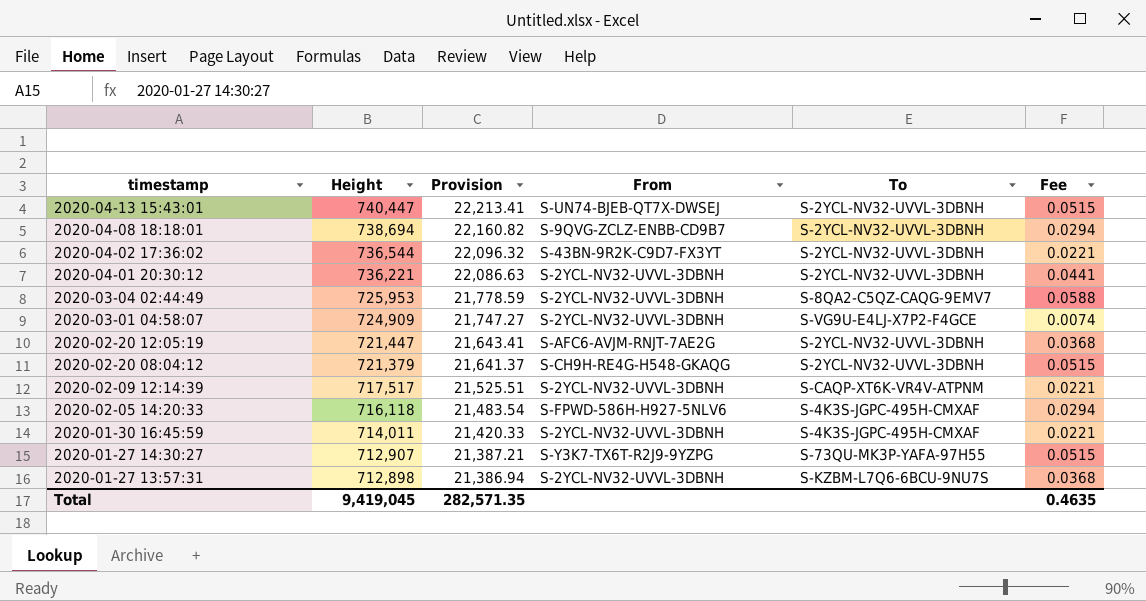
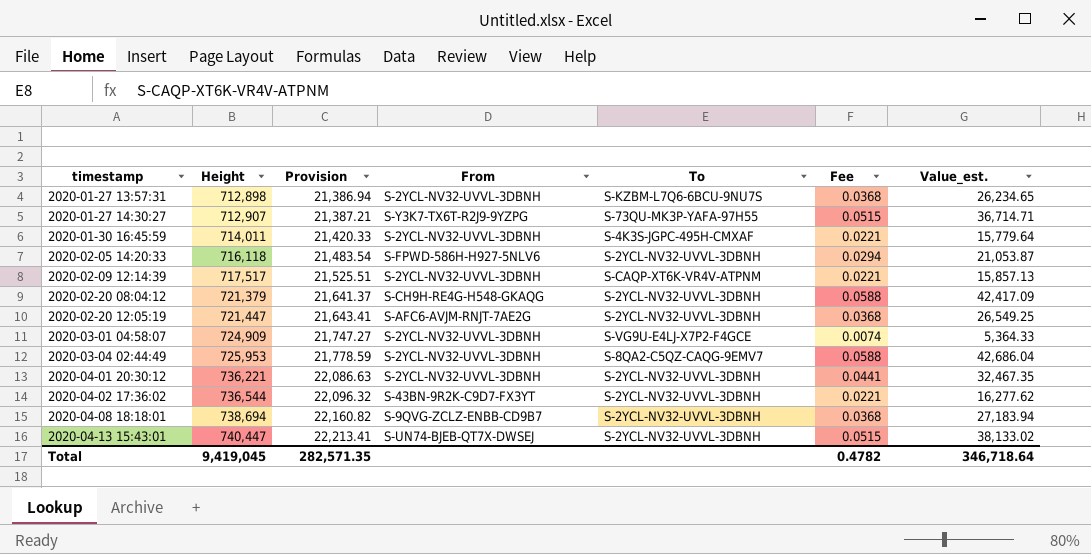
row order: timestamp descending -> timestamp ascending
column Value_est. | formula: none -> [Height] * [Fee]
2020-02-05 14:20:33 | To: S-4K3S-JGPC-495H-CMXAF -> S-2YCL-NV32-UVVL-3DBNH
2020-02-20 08:04:12 | Fee: 0.0515 -> 0.0588
2020-04-08 18:18:01 | Fee: 0.0294 -> 0.0368
Total | Fee: 0.4635 -> 0.4782

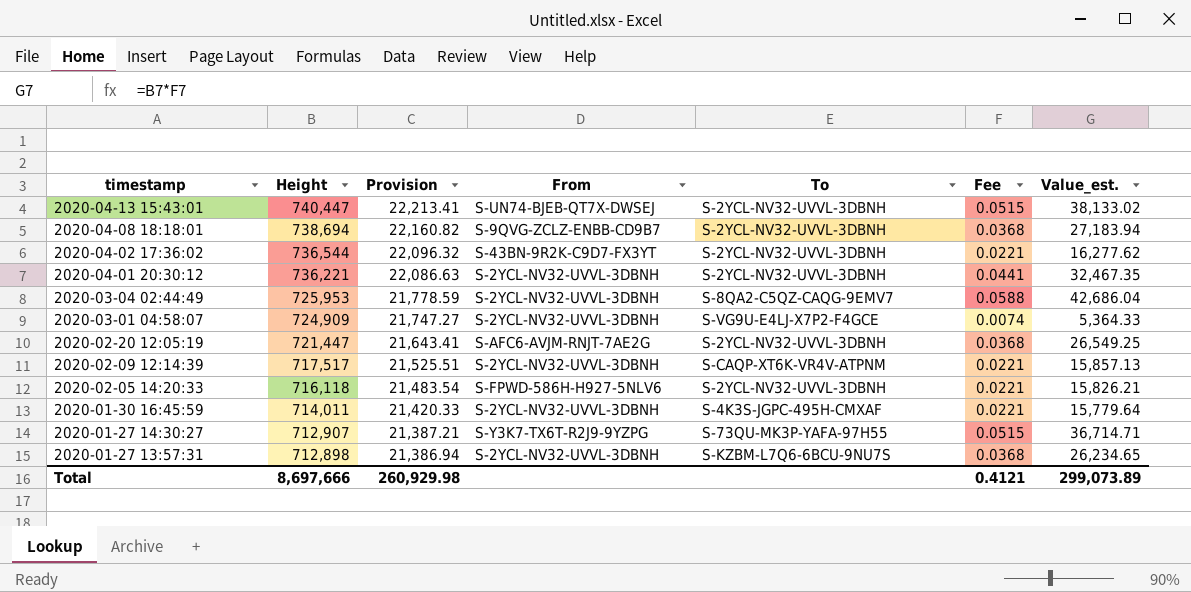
row order: timestamp ascending -> timestamp descending
row 2020-02-20 08:04:12: 721,379 | 21,641.37 | S-CH9H-RE4G-H548-GKAQG | S-2YCL-NV32-UVVL-3DBNH | 0.0588 | 42,417.09 -> none
2020-02-05 14:20:33 | Fee: 0.0294 -> 0.0221
2020-02-05 14:20:33 | Value_est.: 21,053.87 -> 15,826.21
Total | Height: 9,419,045 -> 8,697,666
Total | Provision: 282,571.35 -> 260,929.98
Total | Fee: 0.4782 -> 0.4121
Total | Value_est.: 346,718.64 -> 299,073.89

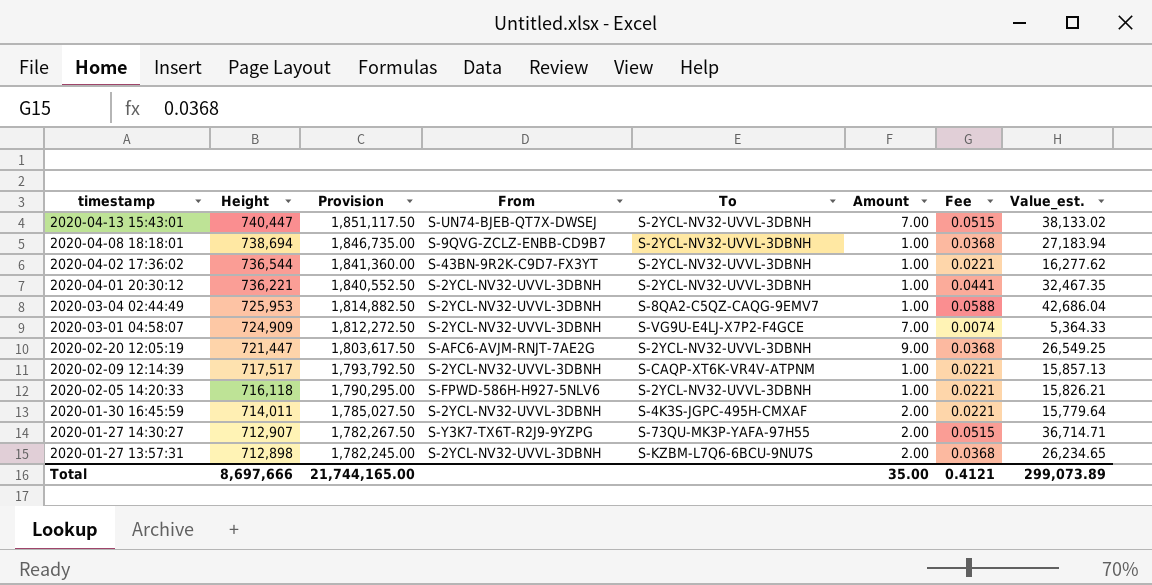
column Provision | formula: [Height] * 0.03 -> [Height] * 2.5
column Amount | position: none -> 6
Total | Provision: 260,929.98 -> 21,744,165.00

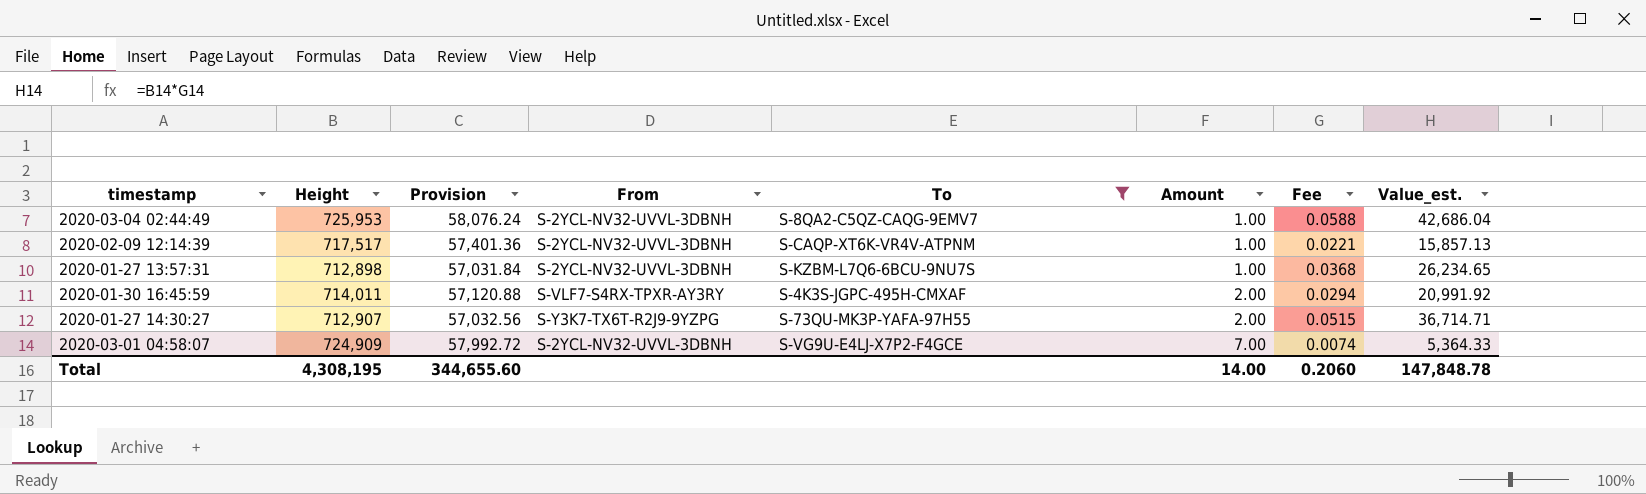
filter: none -> To != S-2YCL-NV32-UVVL-3DBNH
row order: timestamp descending -> Amount ascending
column Provision | formula: [Height] * 2.5 -> [Height] * 0.08
2020-01-27 13:57:31 | Amount: 2.00 -> 1.00
2020-01-30 16:45:59 | From: S-2YCL-NV32-UVVL-3DBNH -> S-VLF7-S4RX-TPXR-AY3RY
2020-01-30 16:45:59 | Fee: 0.0221 -> 0.0294
2020-01-30 16:45:59 | Value_est.: 15,779.64 -> 20,991.92
Total | Height: 8,697,666 -> 4,308,195
Total | Provision: 21,744,165.00 -> 344,655.60
Total | Amount: 35.00 -> 14.00
Total | Fee: 0.4121 -> 0.2060
Total | Value_est.: 299,073.89 -> 147,848.78

